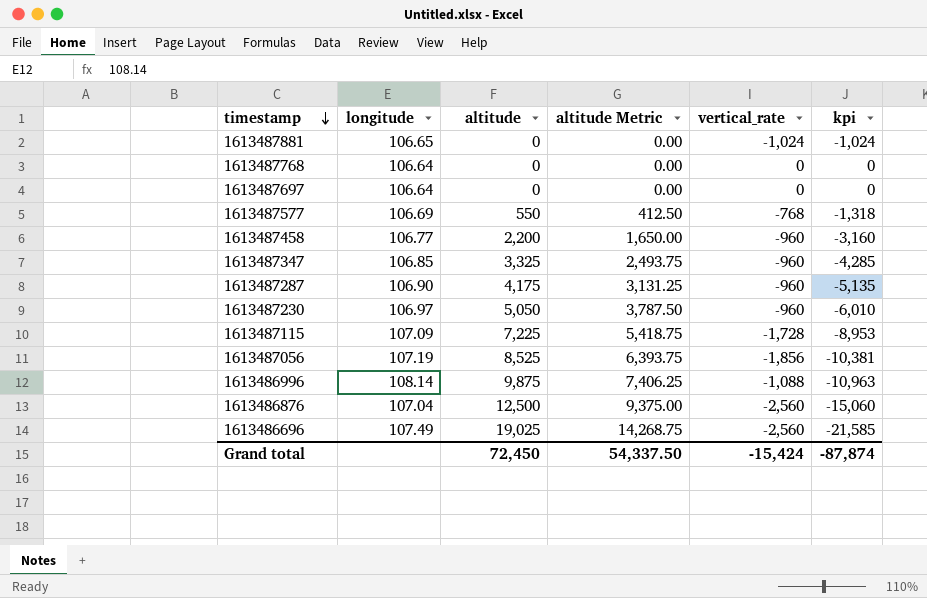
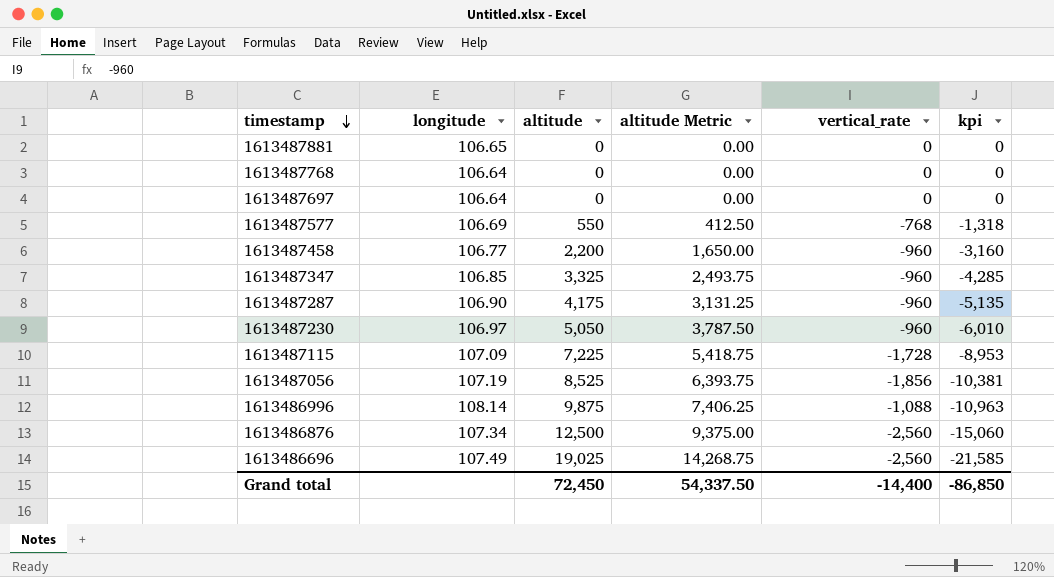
1613487881 | vertical_rate: -1,024 -> 0
1613487881 | kpi: -1,024 -> 0
1613486876 | longitude: 107.04 -> 107.34
Grand total | vertical_rate: -15,424 -> -14,400
Grand total | kpi: -87,874 -> -86,850

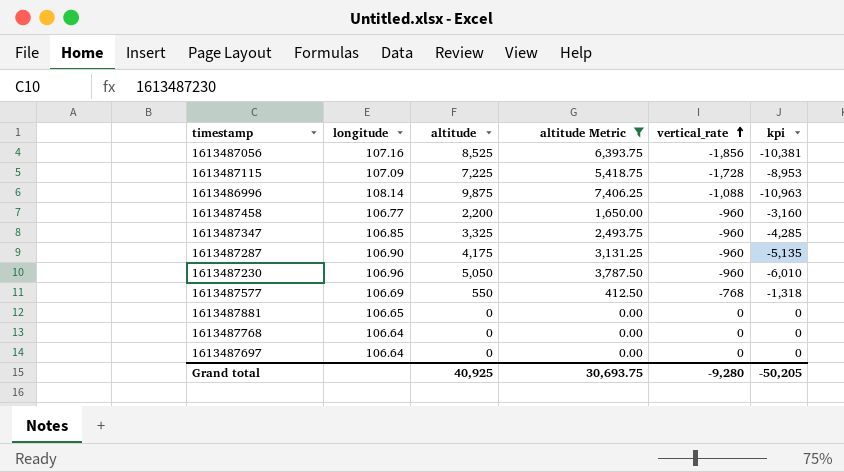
filter: none -> altitude Metric <= 7,406.25
row order: timestamp descending -> vertical_rate ascending
1613487056 | longitude: 107.19 -> 107.16
1613487230 | longitude: 106.97 -> 106.96
Grand total | altitude: 72,450 -> 40,925
Grand total | altitude Metric: 54,337.50 -> 30,693.75
Grand total | vertical_rate: -14,400 -> -9,280
Grand total | kpi: -86,850 -> -50,205

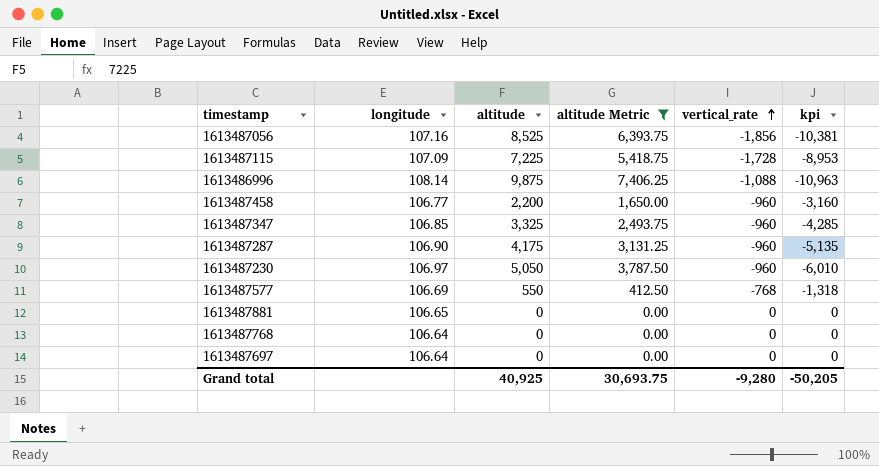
1613487230 | longitude: 106.96 -> 106.97

